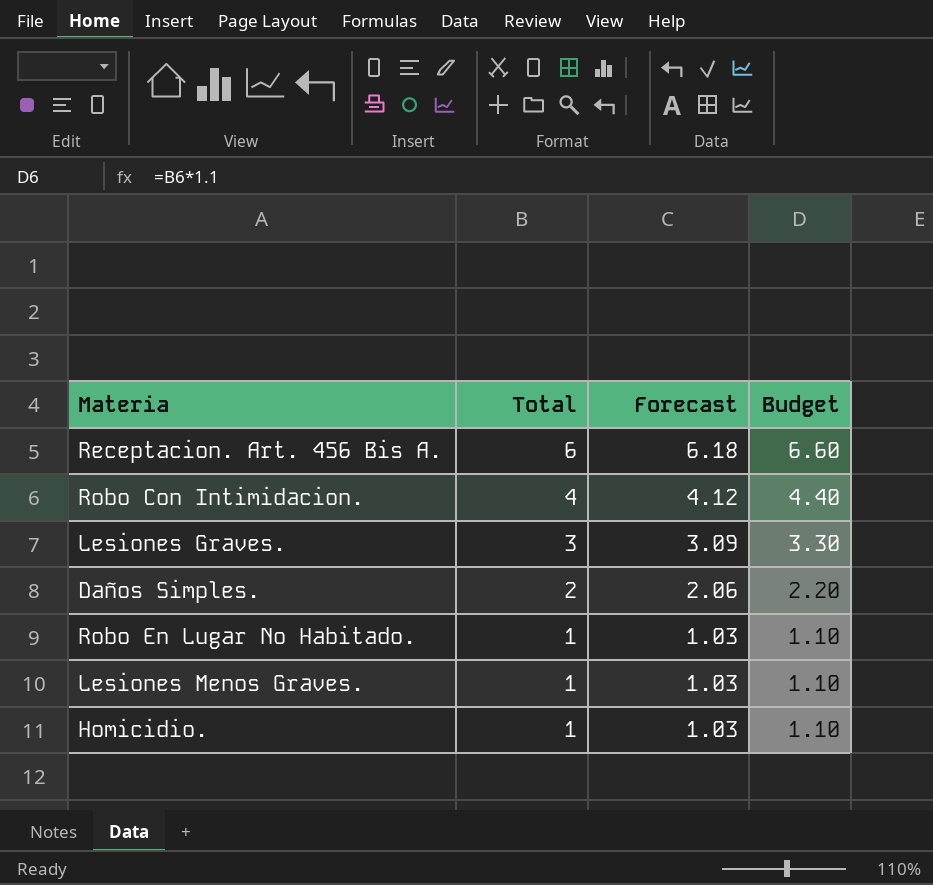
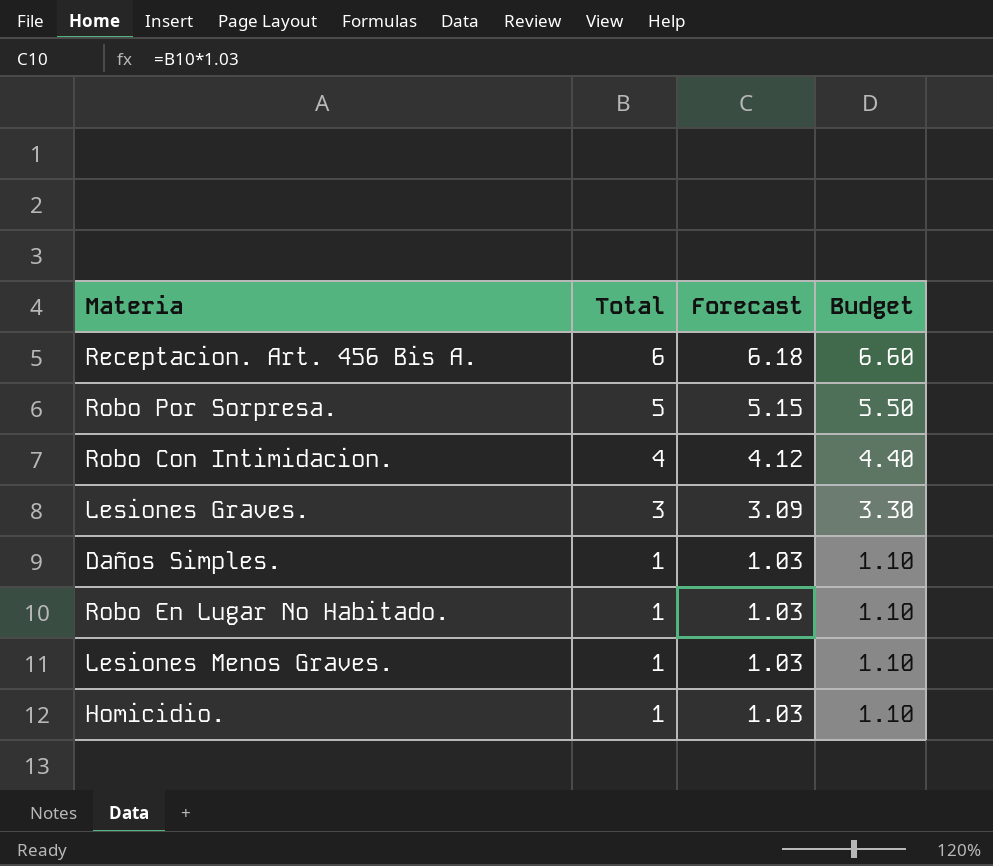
row Robo Por Sorpresa.: none -> 5 | 5.15 | 5.50
Daños Simples. | Total: 2 -> 1
Daños Simples. | Forecast: 2.06 -> 1.03
Daños Simples. | Budget: 2.20 -> 1.10

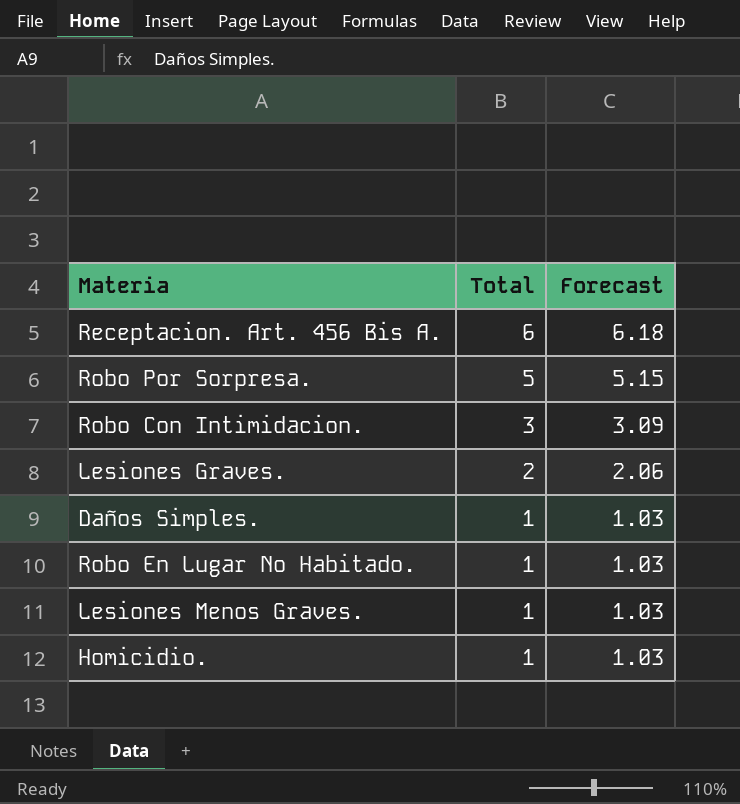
column Budget | formula: [Total] * 1.1 -> none
Robo Con Intimidacion. | Total: 4 -> 3
Robo Con Intimidacion. | Forecast: 4.12 -> 3.09
Lesiones Graves. | Total: 3 -> 2
Lesiones Graves. | Forecast: 3.09 -> 2.06

